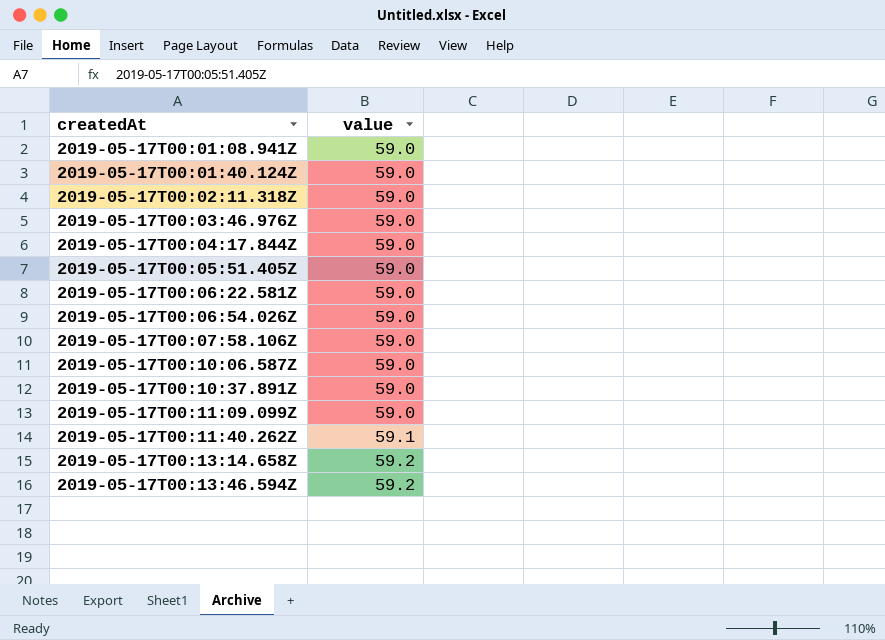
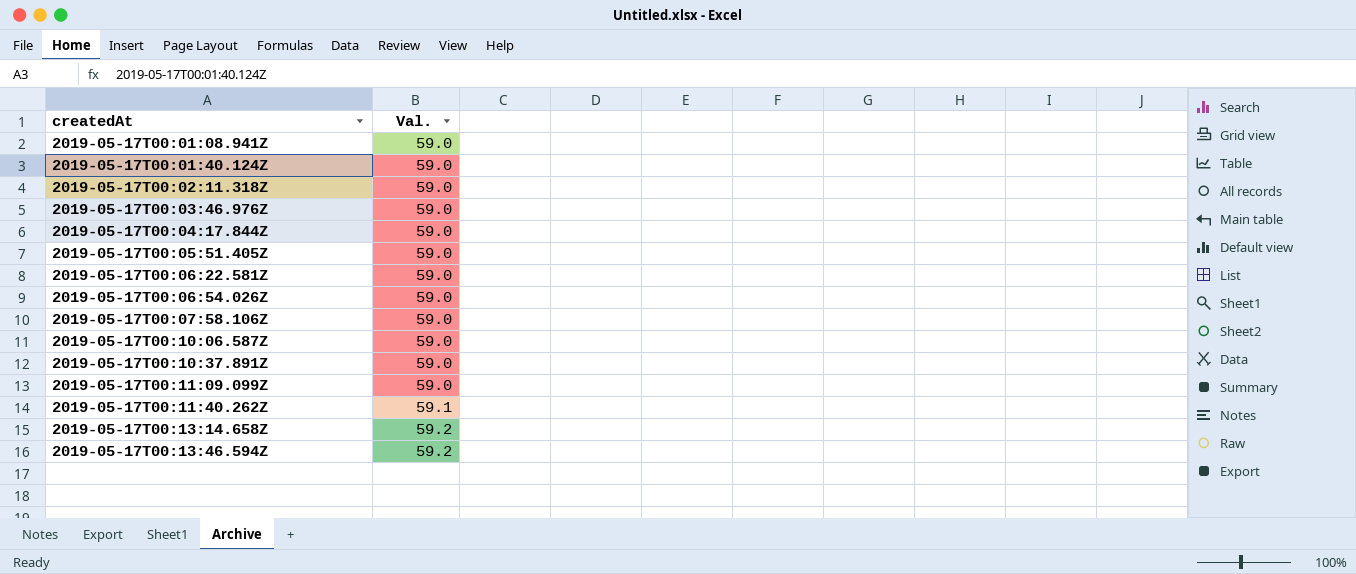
column name: value -> Val.

